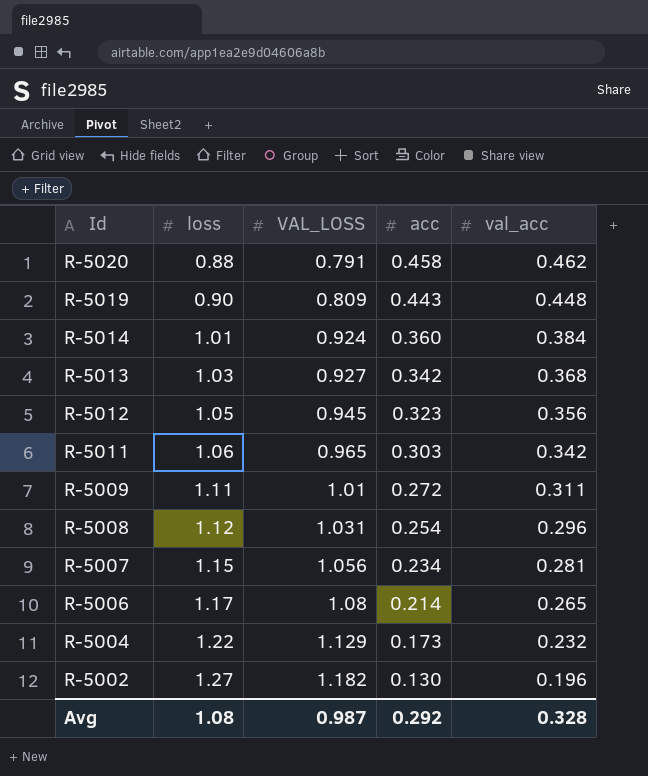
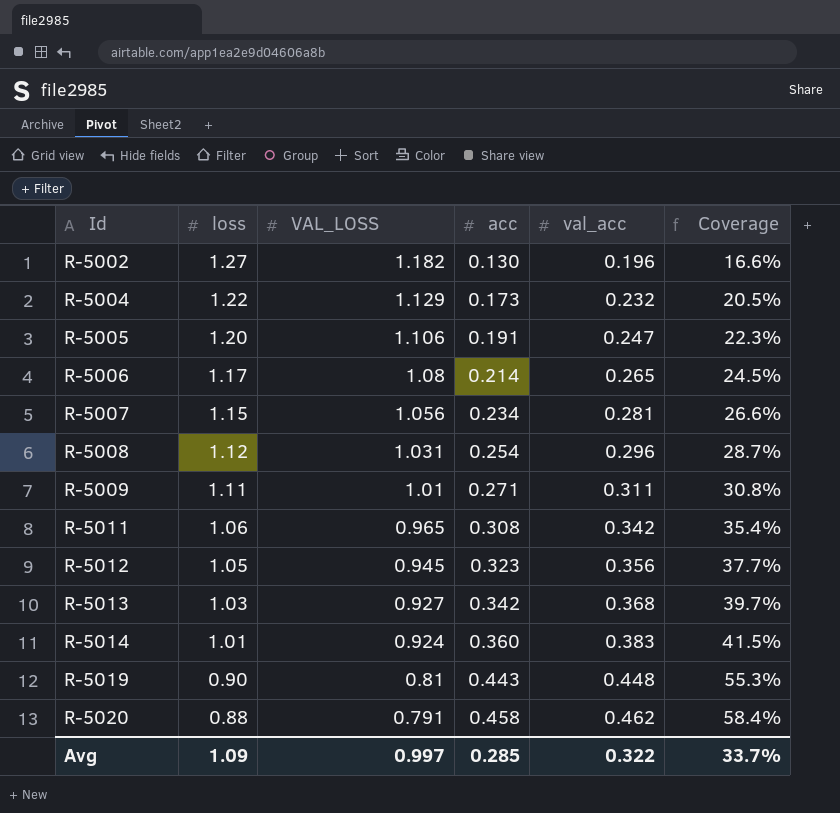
row order: Id descending -> Id ascending
column Coverage | formula: none -> [val_acc] / [VAL_LOSS]
row R-5005: none -> 1.20 | 1.106 | 0.191 | 0.247 | 22.3%
R-5009 | acc: 0.272 -> 0.271
R-5011 | acc: 0.303 -> 0.308
R-5014 | val_acc: 0.384 -> 0.383
R-5019 | VAL_LOSS: 0.809 -> 0.81
Avg | loss: 1.08 -> 1.09
Avg | VAL_LOSS: 0.987 -> 0.997
Avg | acc: 0.292 -> 0.285
Avg | val_acc: 0.328 -> 0.322

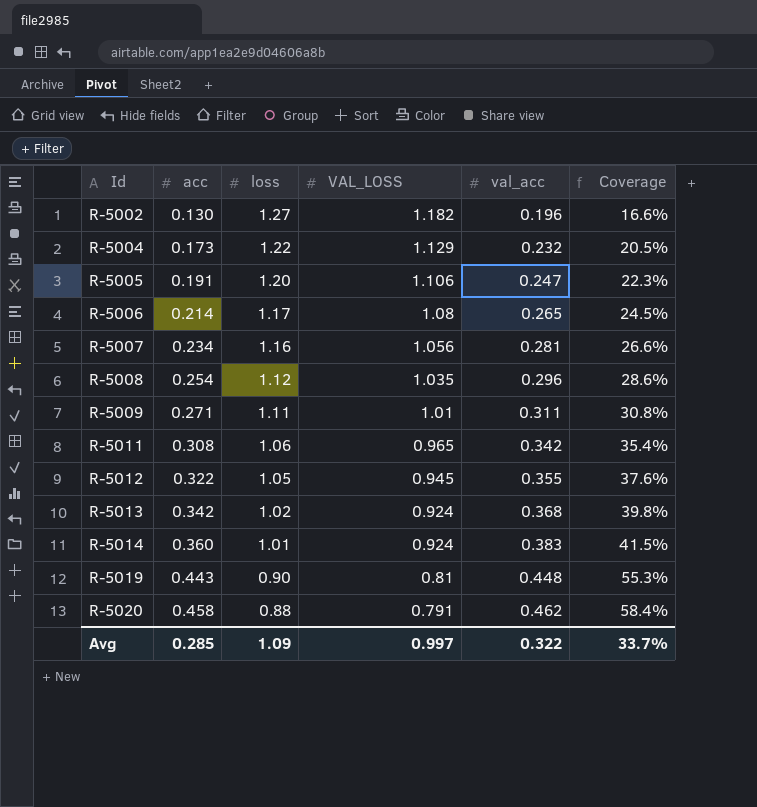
column acc | position: 4 -> 2
R-5007 | loss: 1.15 -> 1.16
R-5008 | VAL_LOSS: 1.031 -> 1.035
R-5008 | Coverage: 28.7% -> 28.6%
R-5012 | acc: 0.323 -> 0.322
R-5012 | val_acc: 0.356 -> 0.355
R-5012 | Coverage: 37.7% -> 37.6%
R-5013 | loss: 1.03 -> 1.02
R-5013 | VAL_LOSS: 0.927 -> 0.924
R-5013 | Coverage: 39.7% -> 39.8%

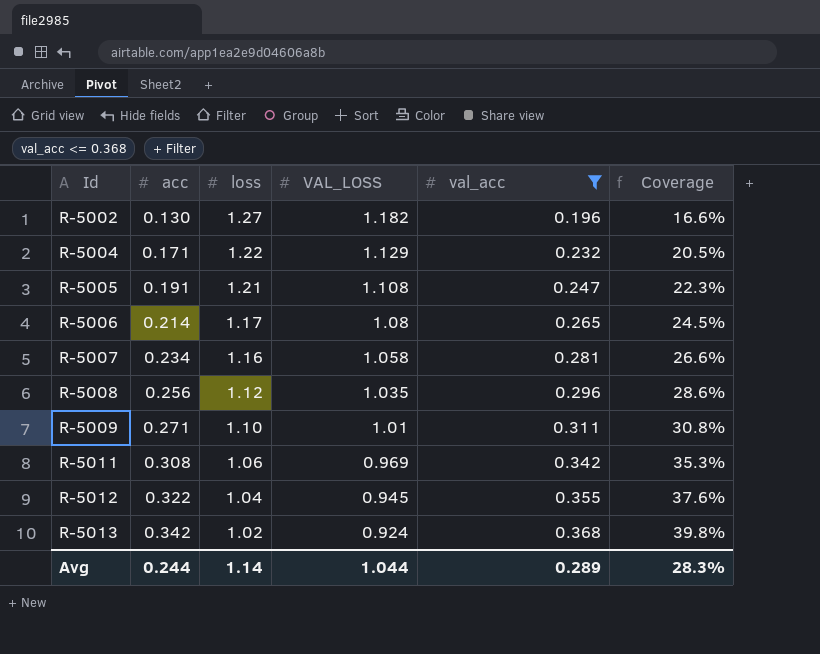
filter: none -> val_acc <= 0.368
R-5004 | acc: 0.173 -> 0.171
R-5005 | loss: 1.20 -> 1.21
R-5005 | VAL_LOSS: 1.106 -> 1.108
R-5007 | VAL_LOSS: 1.056 -> 1.058
R-5008 | acc: 0.254 -> 0.256
R-5009 | loss: 1.11 -> 1.10
R-5011 | VAL_LOSS: 0.965 -> 0.969
R-5011 | Coverage: 35.4% -> 35.3%
R-5012 | loss: 1.05 -> 1.04
Avg | acc: 0.285 -> 0.244
Avg | loss: 1.09 -> 1.14
Avg | VAL_LOSS: 0.997 -> 1.044
Avg | val_acc: 0.322 -> 0.289
Avg | Coverage: 33.7% -> 28.3%

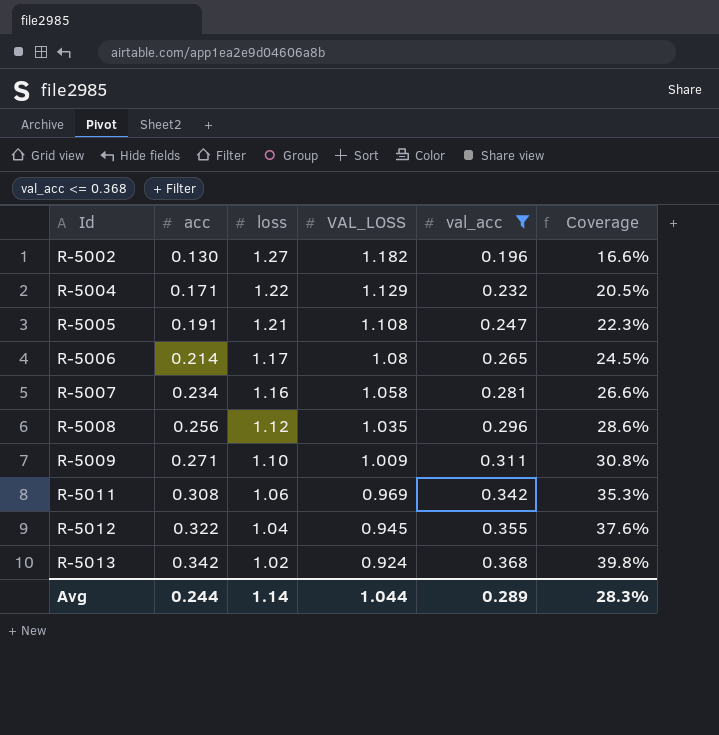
R-5009 | VAL_LOSS: 1.01 -> 1.009

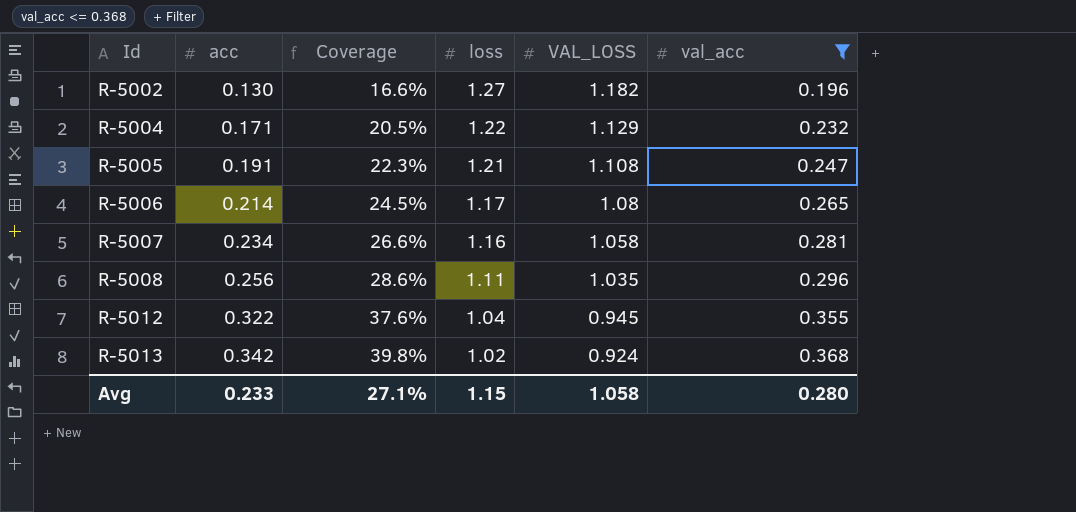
column Coverage | position: 6 -> 3
row R-5009: 0.271 | 1.10 | 1.009 | 0.311 | 30.8% -> none
row R-5011: 0.308 | 1.06 | 0.969 | 0.342 | 35.3% -> none
R-5008 | loss: 1.12 -> 1.11
Avg | acc: 0.244 -> 0.233
Avg | Coverage: 28.3% -> 27.1%
Avg | loss: 1.14 -> 1.15
Avg | VAL_LOSS: 1.044 -> 1.058
Avg | val_acc: 0.289 -> 0.280

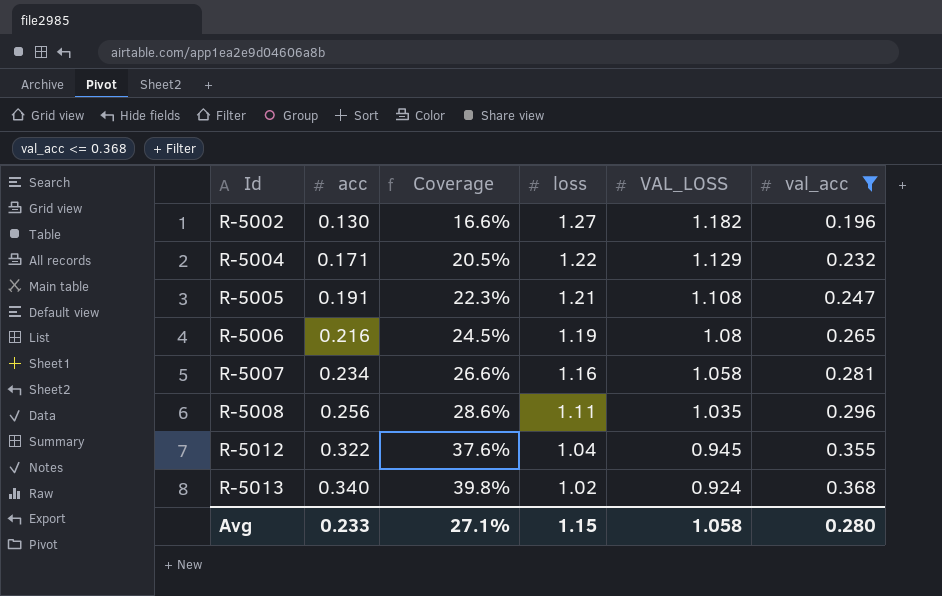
R-5006 | acc: 0.214 -> 0.216
R-5006 | loss: 1.17 -> 1.19
R-5013 | acc: 0.342 -> 0.340

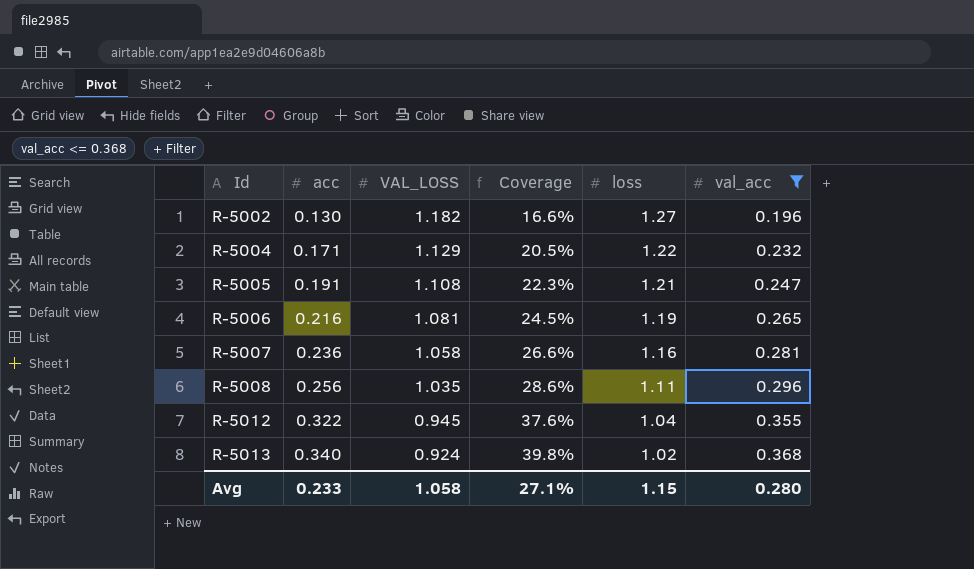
column VAL_LOSS | position: 5 -> 3
R-5006 | VAL_LOSS: 1.08 -> 1.081
R-5007 | acc: 0.234 -> 0.236

